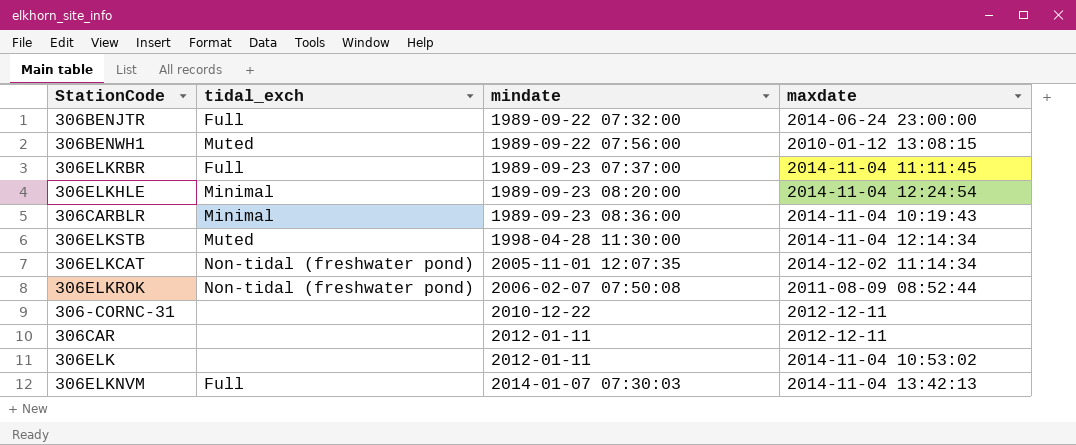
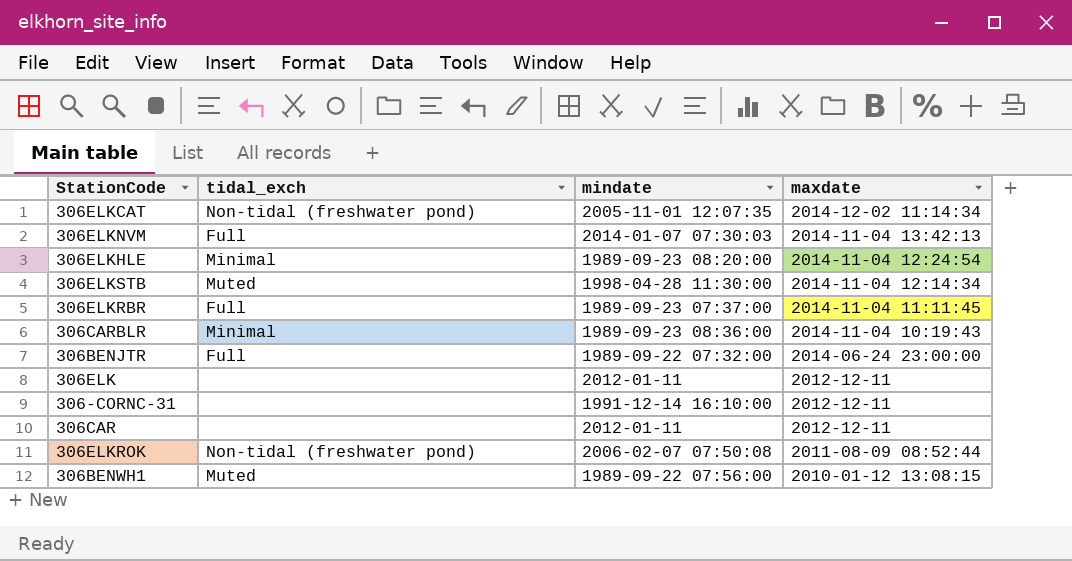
row order: mindate ascending -> maxdate descending
306ELK | maxdate: 2014-11-04 10:53:02 -> 2012-12-11
306-CORNC-31 | mindate: 2010-12-22 -> 1991-12-14 16:10:00

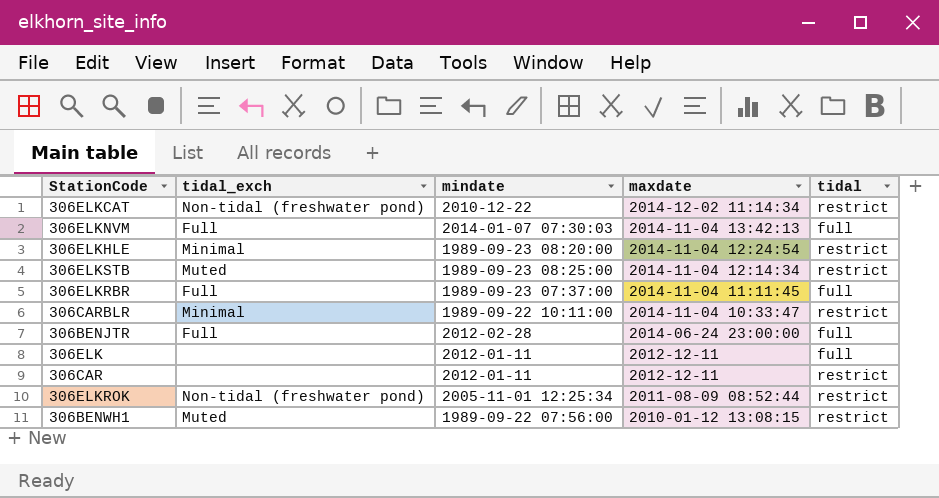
column tidal | position: none -> 5
row 306-CORNC-31: none | 1991-12-14 16:10:00 | 2012-12-11 -> none
306ELKCAT | mindate: 2005-11-01 12:07:35 -> 2010-12-22
306ELKSTB | mindate: 1998-04-28 11:30:00 -> 1989-09-23 08:25:00
306CARBLR | mindate: 1989-09-23 08:36:00 -> 1989-09-22 10:11:00
306CARBLR | maxdate: 2014-11-04 10:19:43 -> 2014-11-04 10:33:47
306BENJTR | mindate: 1989-09-22 07:32:00 -> 2012-02-28
306ELKROK | mindate: 2006-02-07 07:50:08 -> 2005-11-01 12:25:34

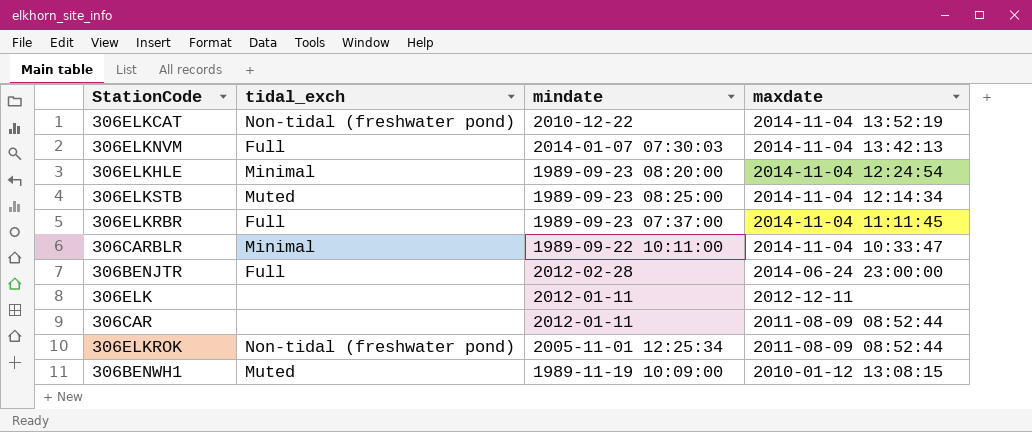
column tidal | position: 5 -> none
306ELKCAT | maxdate: 2014-12-02 11:14:34 -> 2014-11-04 13:52:19
306CAR | maxdate: 2012-12-11 -> 2011-08-09 08:52:44
306BENWH1 | mindate: 1989-09-22 07:56:00 -> 1989-11-19 10:09:00

